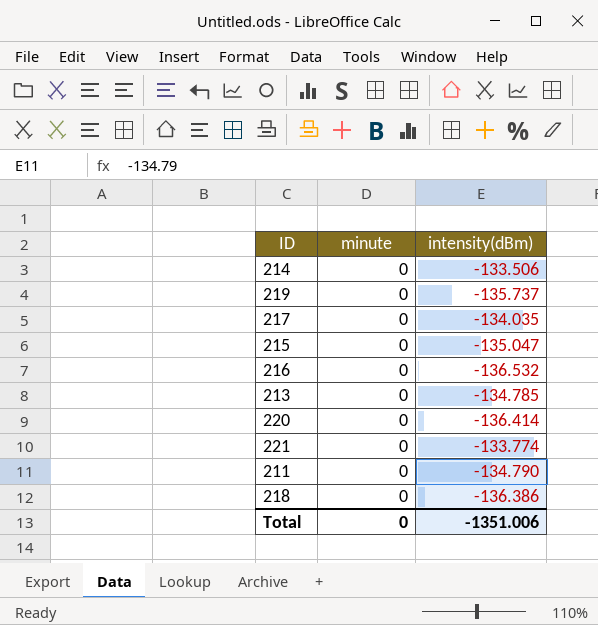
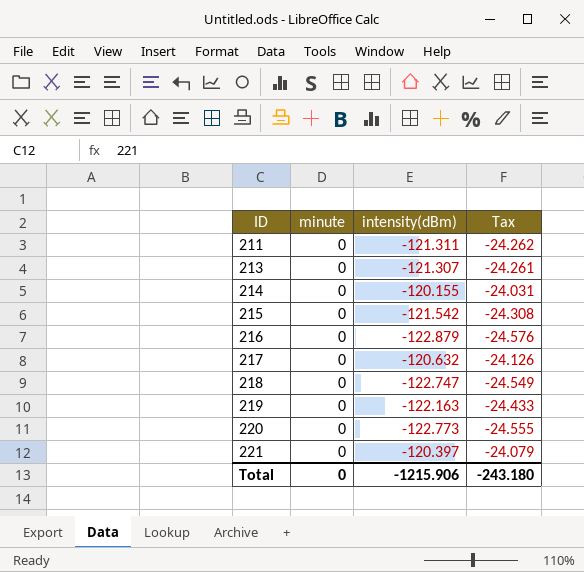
row order: none -> ID ascending
column Tax | formula: none -> [intensity(dBm)] * 0.2
211 | intensity(dBm): -134.790 -> -121.311
213 | intensity(dBm): -134.785 -> -121.307
214 | intensity(dBm): -133.506 -> -120.155
215 | intensity(dBm): -135.047 -> -121.542
216 | intensity(dBm): -136.532 -> -122.879
217 | intensity(dBm): -134.035 -> -120.632
218 | intensity(dBm): -136.386 -> -122.747
219 | intensity(dBm): -135.737 -> -122.163
220 | intensity(dBm): -136.414 -> -122.773
221 | intensity(dBm): -133.774 -> -120.397
Total | intensity(dBm): -1351.006 -> -1215.906

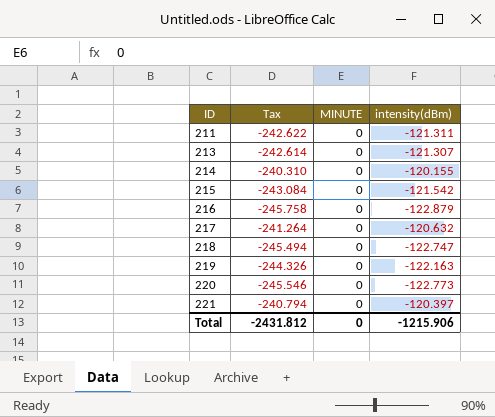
column Tax | formula: [intensity(dBm)] * 0.2 -> [intensity(dBm)] * 2
column Tax | position: 4 -> 2
column name: minute -> MINUTE
Total | Tax: -243.180 -> -2431.812

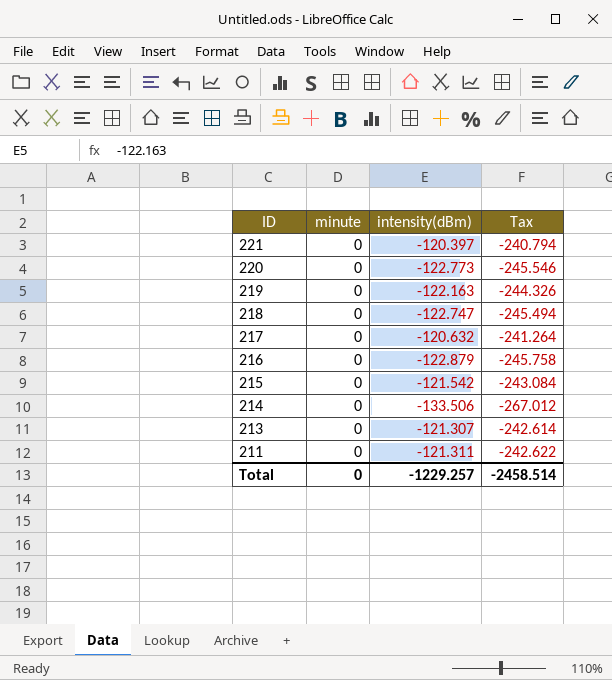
row order: ID ascending -> ID descending
column name: MINUTE -> minute
column Tax | position: 2 -> 4
214 | intensity(dBm): -120.155 -> -133.506
214 | Tax: -240.310 -> -267.012
Total | intensity(dBm): -1215.906 -> -1229.257
Total | Tax: -2431.812 -> -2458.514

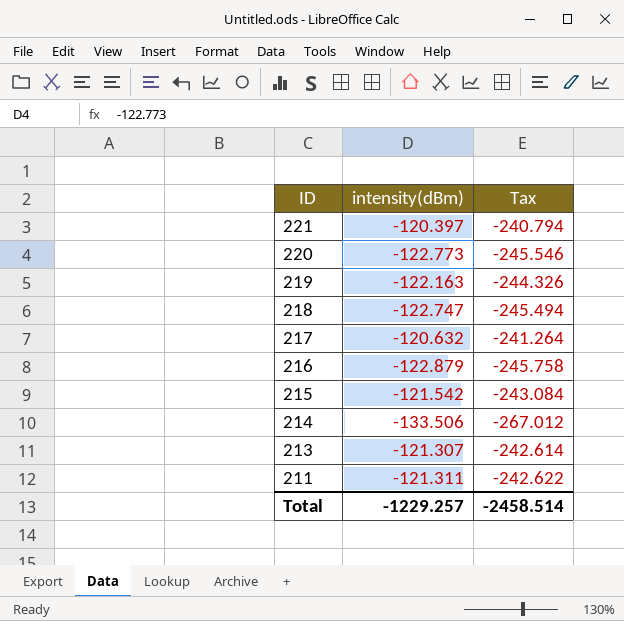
column minute | position: 2 -> none

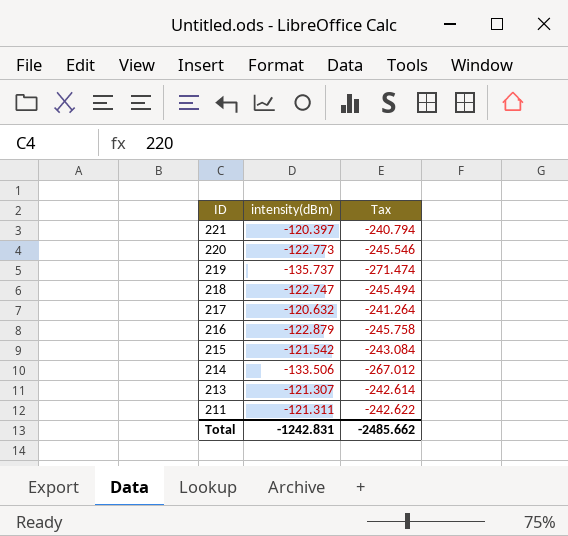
219 | intensity(dBm): -122.163 -> -135.737
219 | Tax: -244.326 -> -271.474
Total | intensity(dBm): -1229.257 -> -1242.831
Total | Tax: -2458.514 -> -2485.662

